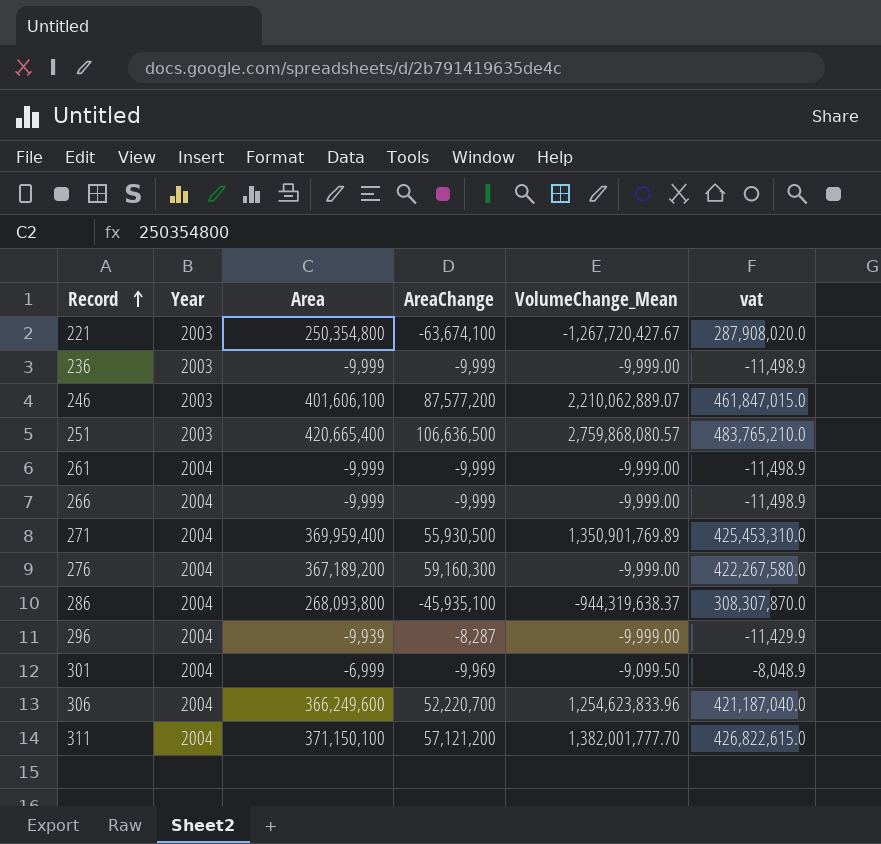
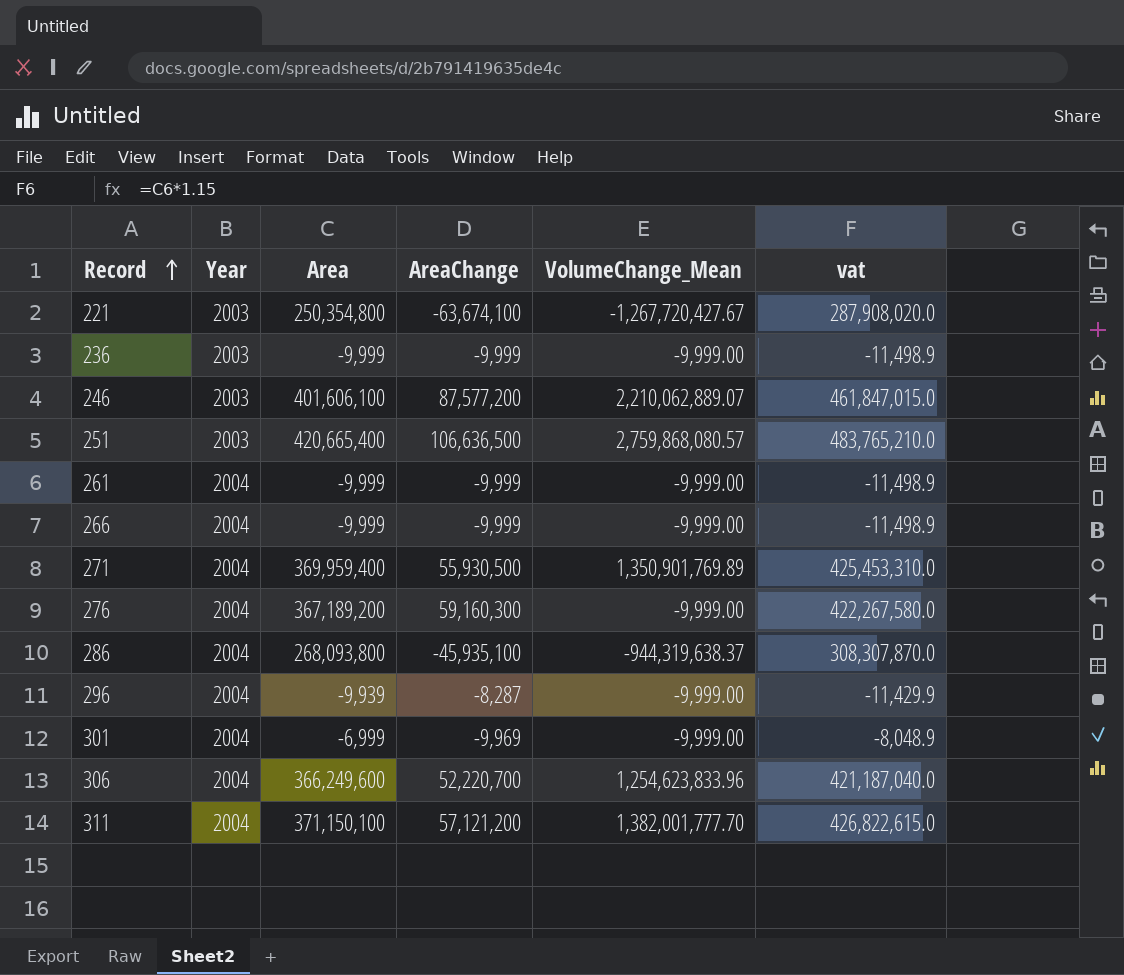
301 | VolumeChange_Mean: -9,099.50 -> -9,999.00

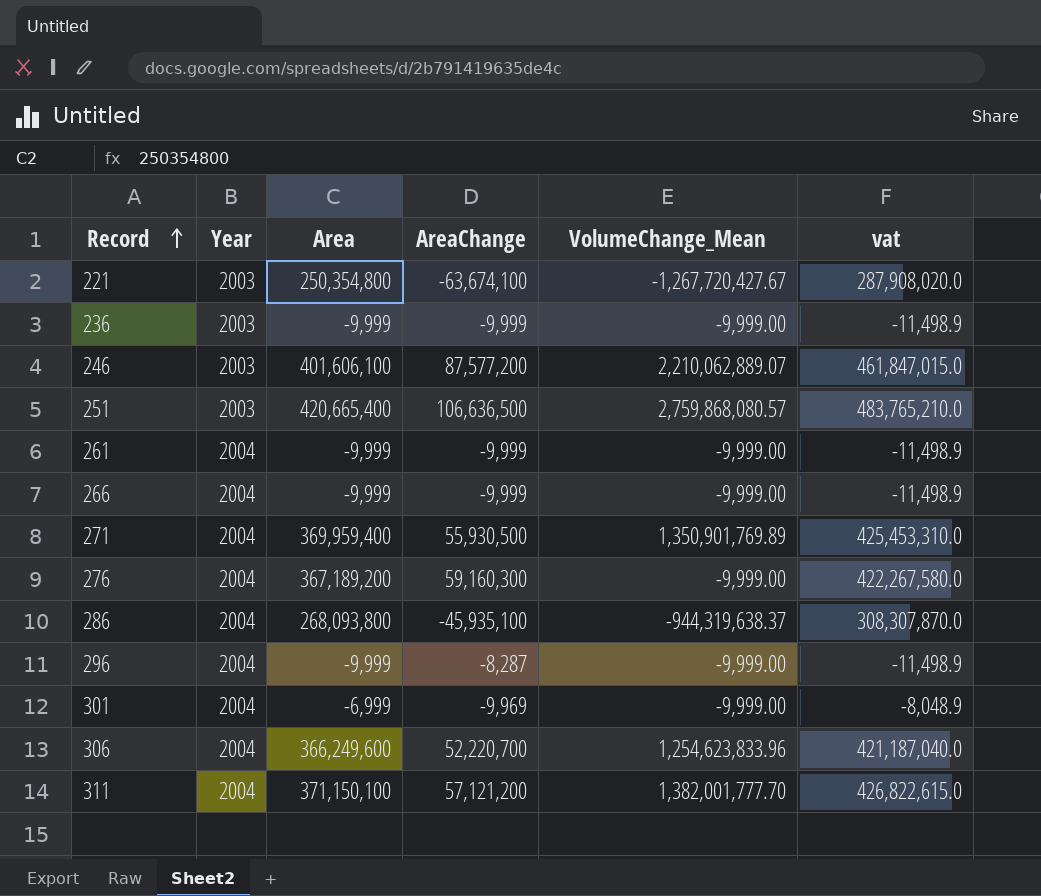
296 | Area: -9,939 -> -9,999
296 | vat: -11,429.9 -> -11,498.9

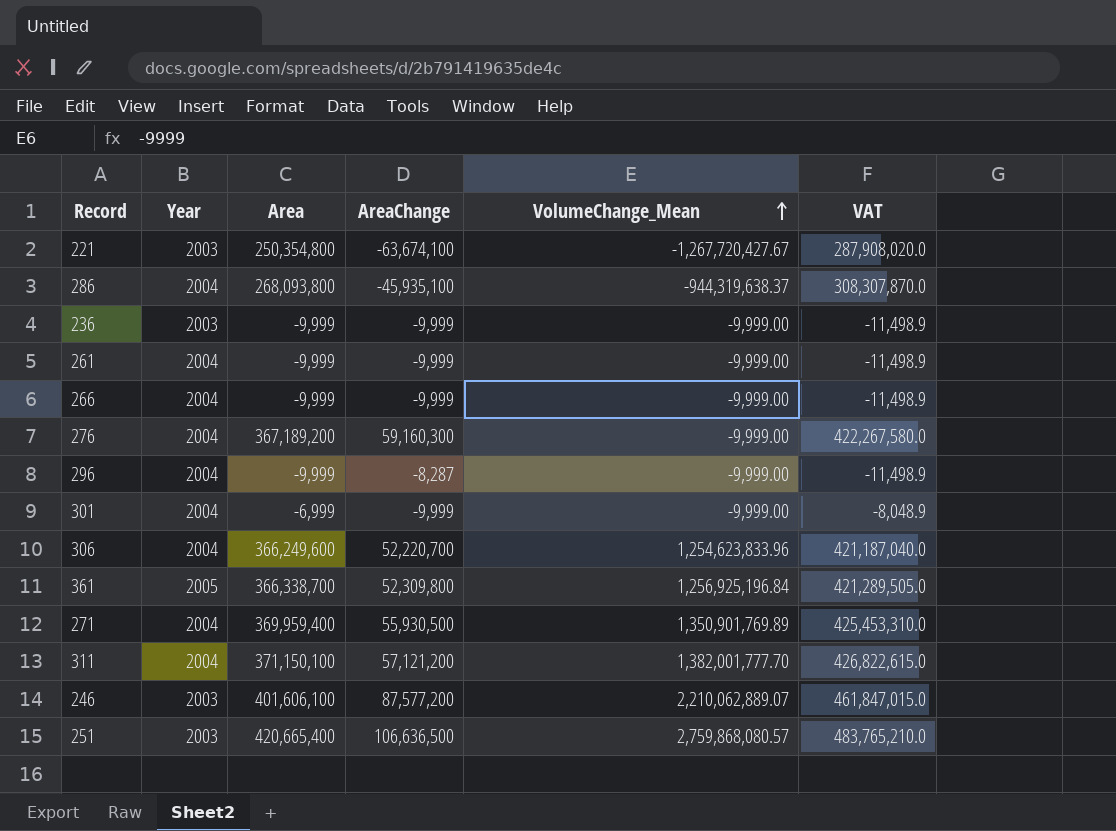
row order: Record ascending -> VolumeChange_Mean ascending
column name: vat -> VAT
301 | AreaChange: -9,969 -> -9,999
row 361: none -> 2005 | 366,338,700 | 52,309,800 | 1,256,925,196.84 | 421,289,505.0

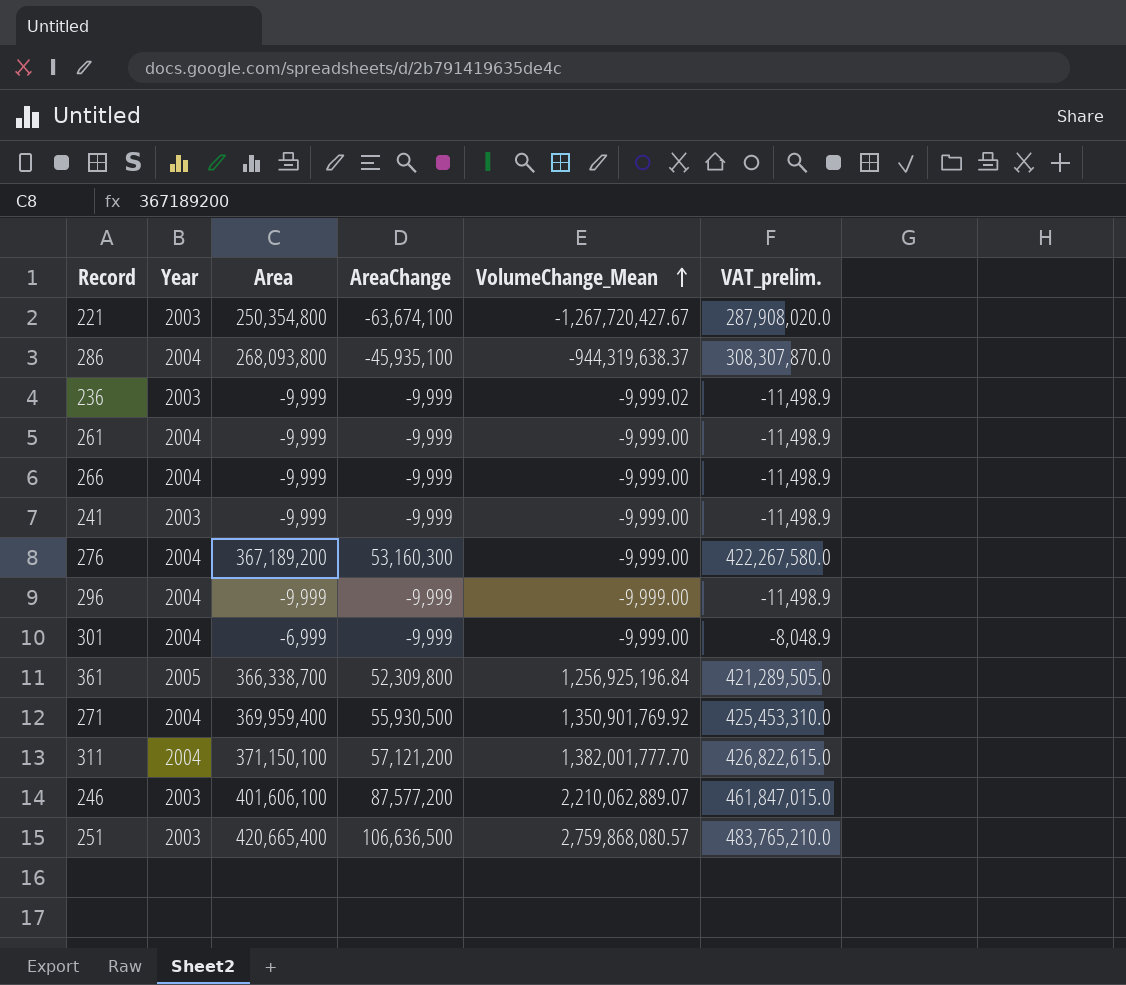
column name: VAT -> VAT_prelim.
row 306: 2004 | 366,249,600 | 52,220,700 | 1,254,623,833.96 | 421,187,040.0 -> none
236 | VolumeChange_Mean: -9,999.00 -> -9,999.02
row 241: none -> 2003 | -9,999 | -9,999 | -9,999.00 | -11,498.9
276 | AreaChange: 59,160,300 -> 53,160,300
296 | AreaChange: -8,287 -> -9,999
271 | VolumeChange_Mean: 1,350,901,769.89 -> 1,350,901,769.92

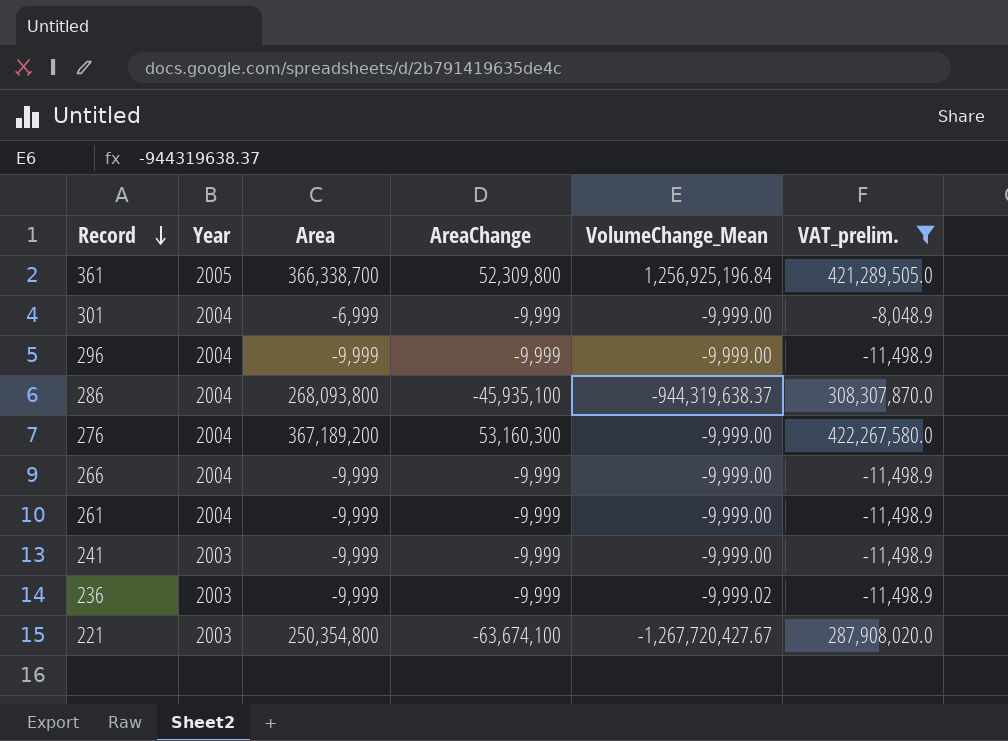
filter: none -> VAT_prelim. <= 422,267,580.0
row order: VolumeChange_Mean ascending -> Record descending

